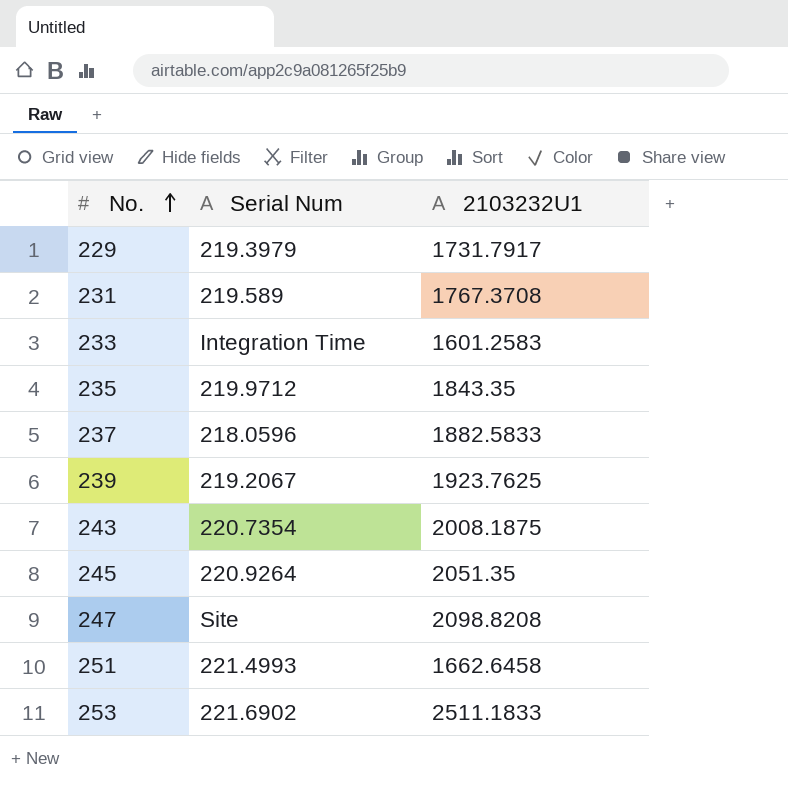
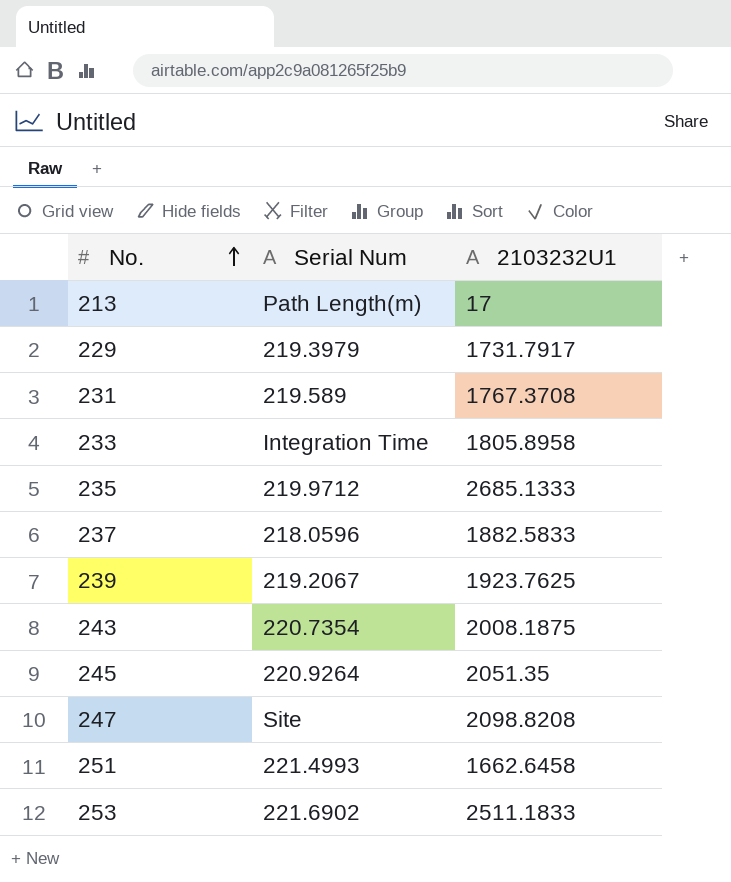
row 213: none -> Path Length(m) | 17
233 | 2103232U1: 1601.2583 -> 1805.8958
235 | 2103232U1: 1843.35 -> 2685.1333

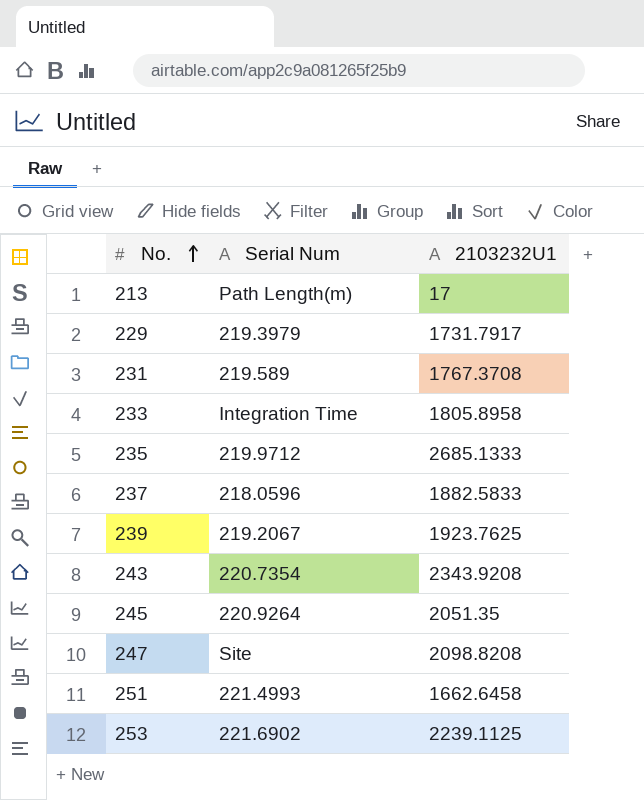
243 | 2103232U1: 2008.1875 -> 2343.9208
253 | 2103232U1: 2511.1833 -> 2239.1125

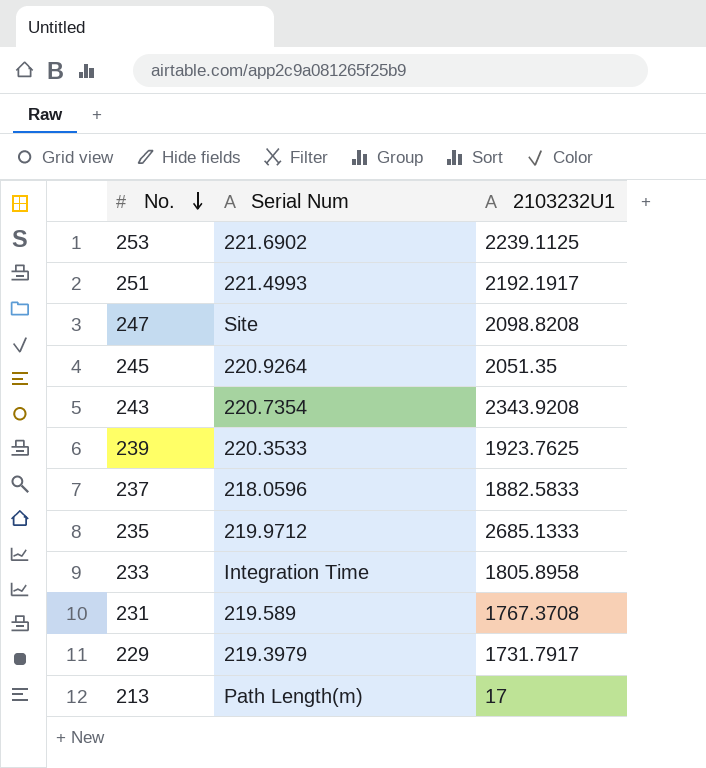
row order: No. ascending -> No. descending
251 | 2103232U1: 1662.6458 -> 2192.1917
239 | Serial Num: 219.2067 -> 220.3533

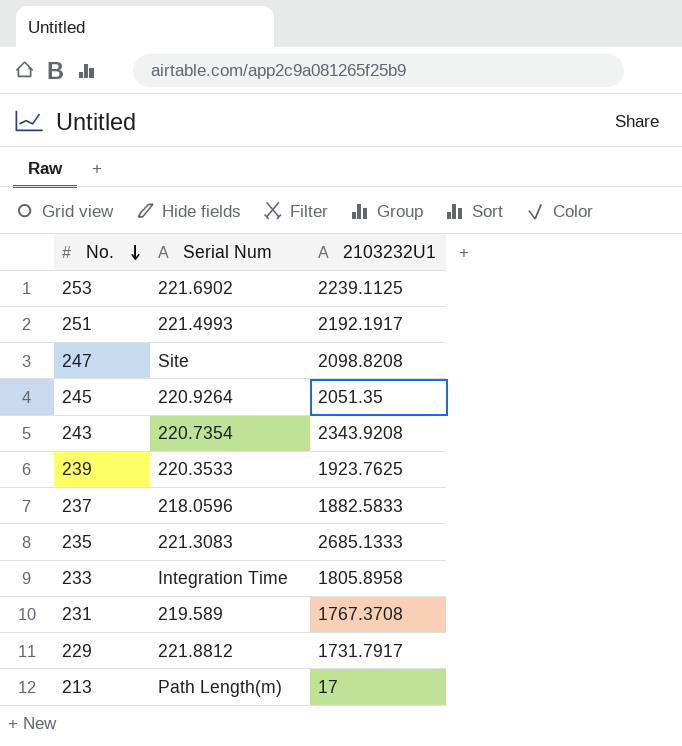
235 | Serial Num: 219.9712 -> 221.3083
229 | Serial Num: 219.3979 -> 221.8812

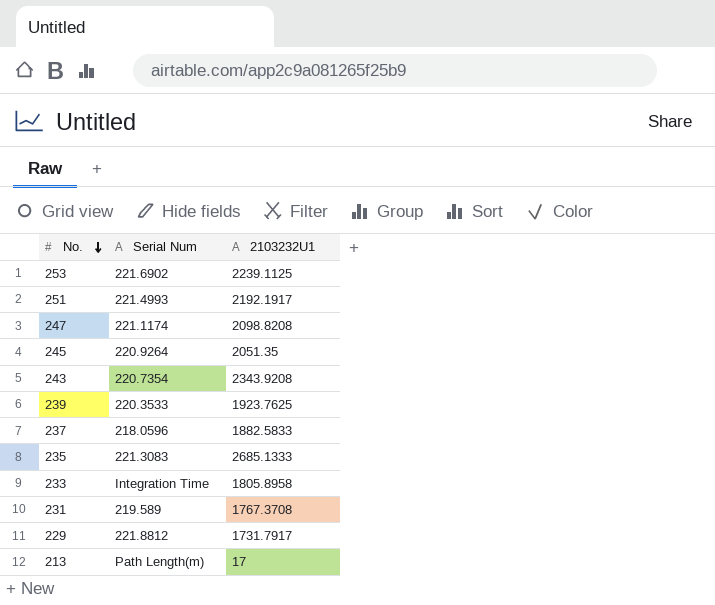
247 | Serial Num: Site -> 221.1174

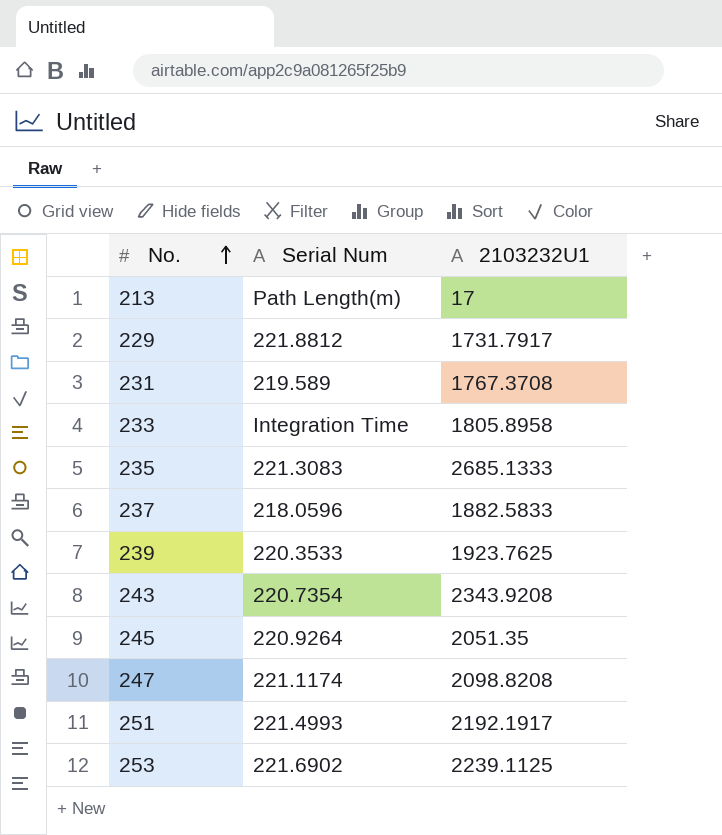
row order: No. descending -> No. ascending

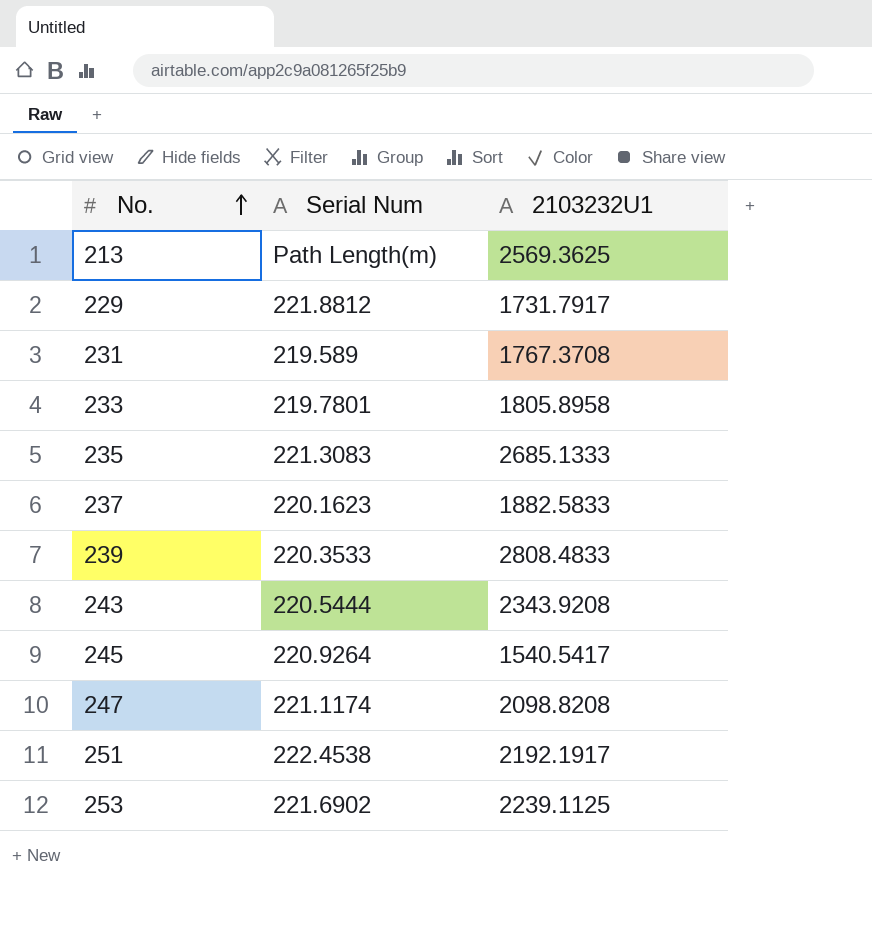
213 | 2103232U1: 17 -> 2569.3625
233 | Serial Num: Integration Time -> 219.7801
237 | Serial Num: 218.0596 -> 220.1623
239 | 2103232U1: 1923.7625 -> 2808.4833
243 | Serial Num: 220.7354 -> 220.5444
245 | 2103232U1: 2051.35 -> 1540.5417
251 | Serial Num: 221.4993 -> 222.4538

